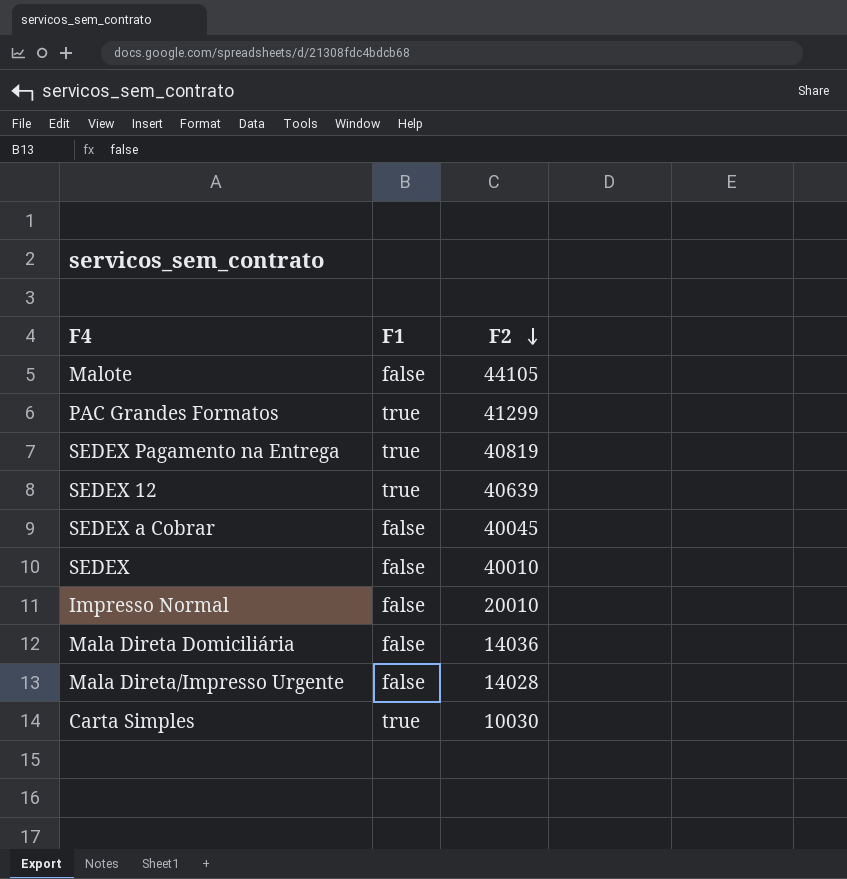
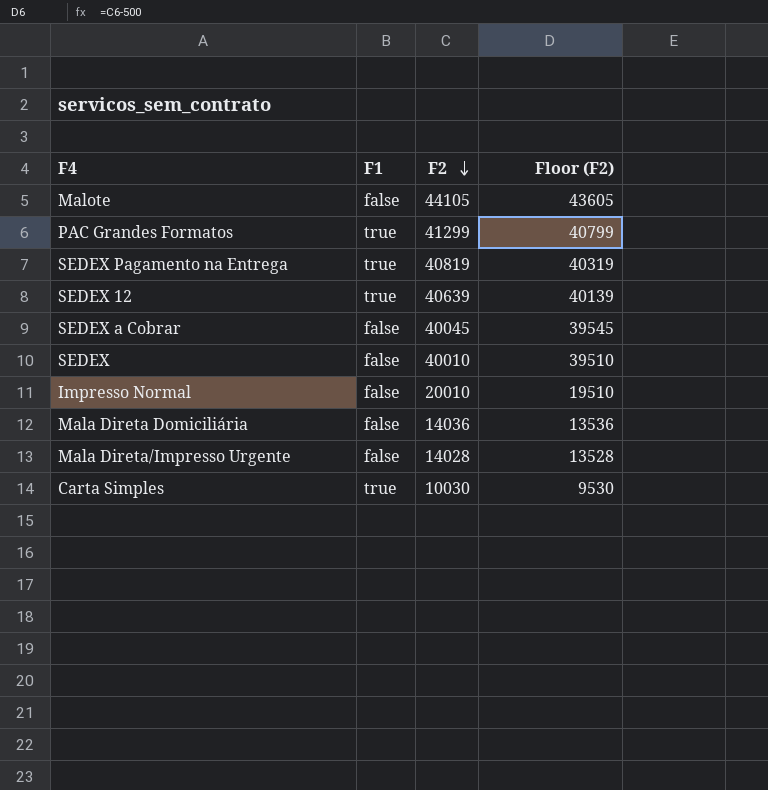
column Floor (F2) | formula: none -> [F2] - 500

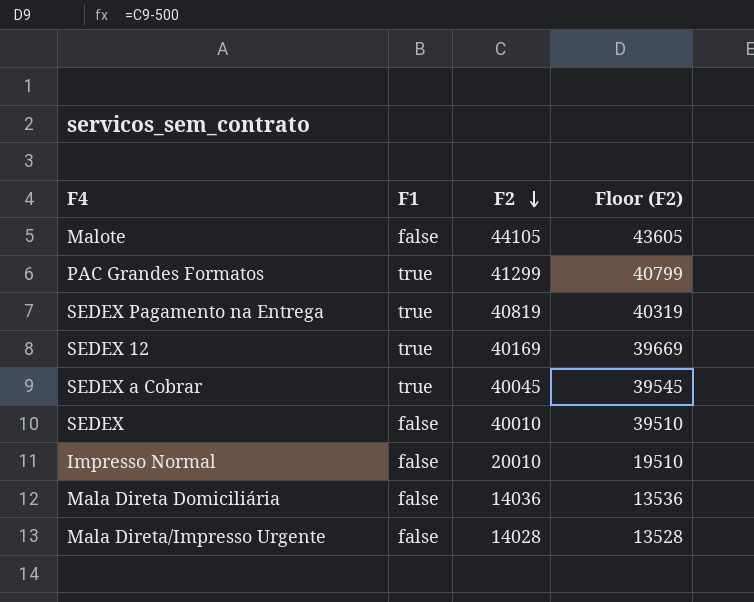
row Carta Simples: true | 10030 | 9530 -> none
SEDEX 12 | F2: 40639 -> 40169
SEDEX 12 | Floor (F2): 40139 -> 39669
SEDEX a Cobrar | F1: false -> true

